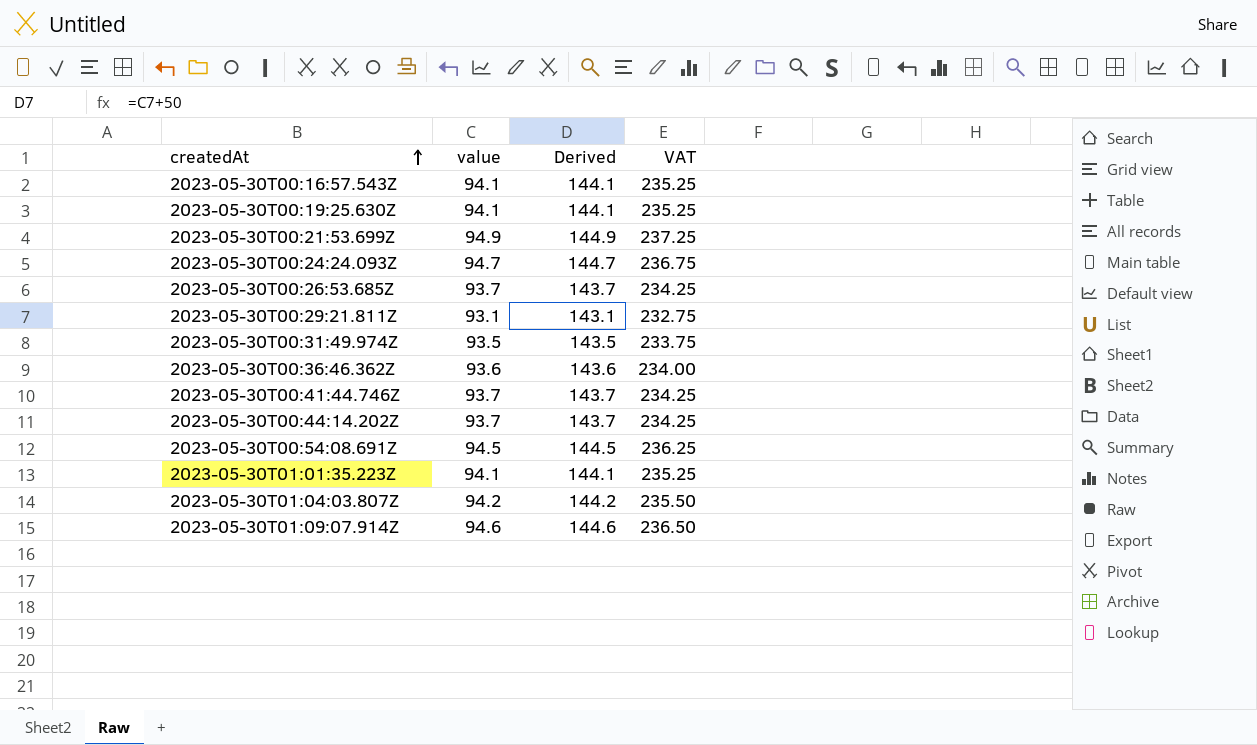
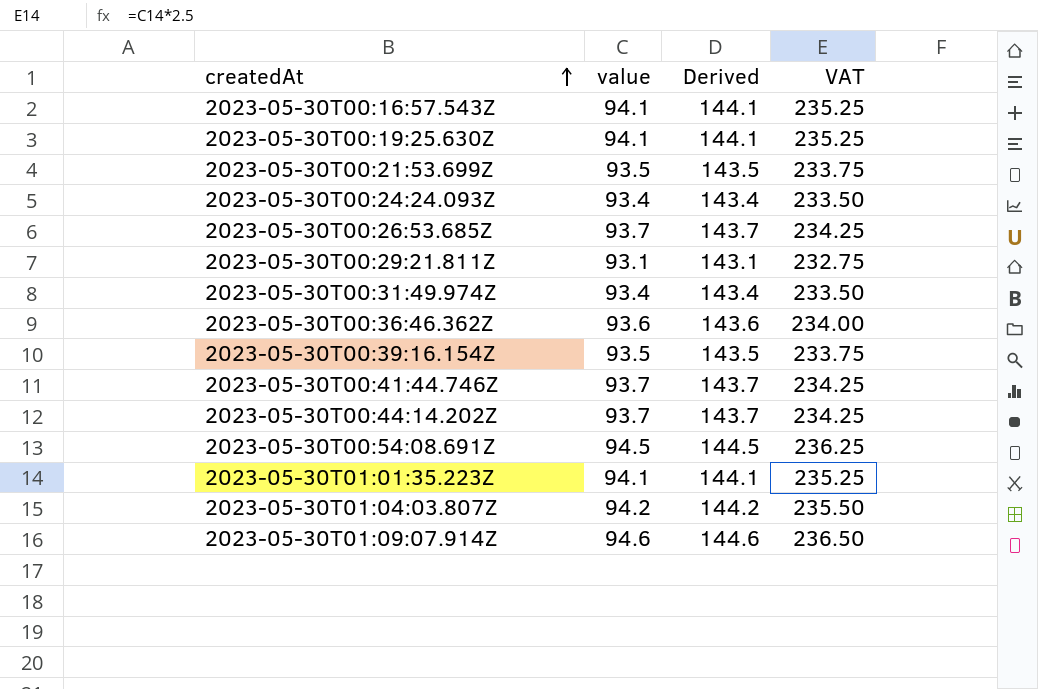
2023-05-30T00:21:53.699Z | value: 94.9 -> 93.5
2023-05-30T00:21:53.699Z | Derived: 144.9 -> 143.5
2023-05-30T00:21:53.699Z | VAT: 237.25 -> 233.75
2023-05-30T00:24:24.093Z | value: 94.7 -> 93.4
2023-05-30T00:24:24.093Z | Derived: 144.7 -> 143.4
2023-05-30T00:24:24.093Z | VAT: 236.75 -> 233.50
2023-05-30T00:31:49.974Z | value: 93.5 -> 93.4
2023-05-30T00:31:49.974Z | Derived: 143.5 -> 143.4
2023-05-30T00:31:49.974Z | VAT: 233.75 -> 233.50
row 2023-05-30T00:39:16.154Z: none -> 93.5 | 143.5 | 233.75

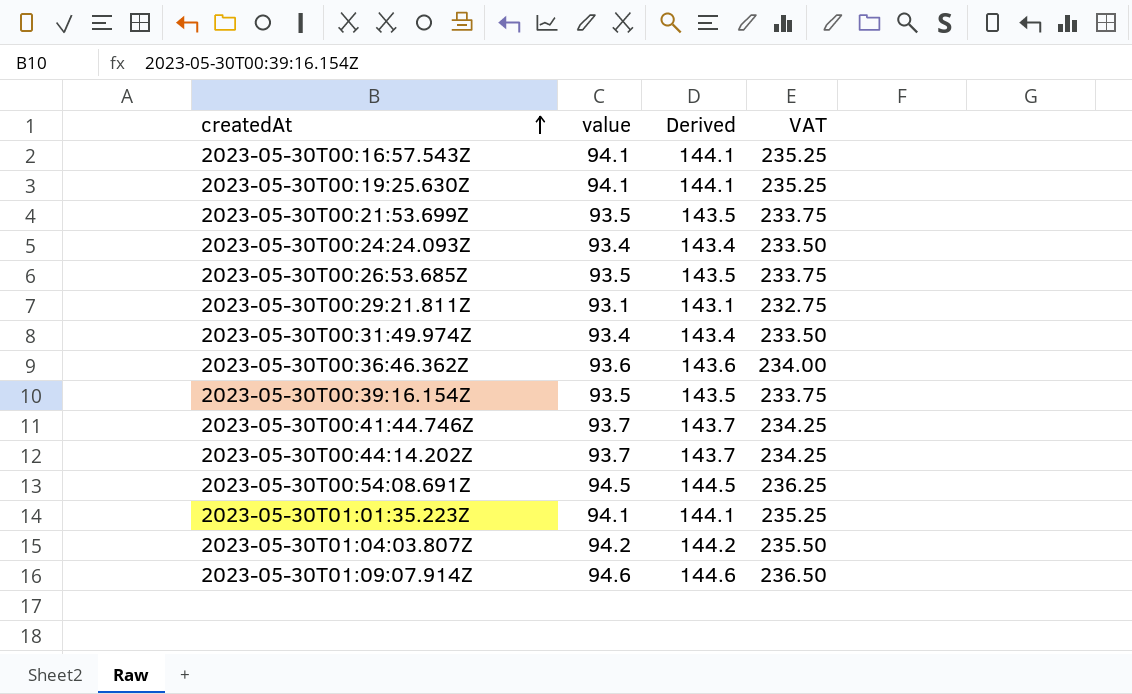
2023-05-30T00:26:53.685Z | value: 93.7 -> 93.5
2023-05-30T00:26:53.685Z | Derived: 143.7 -> 143.5
2023-05-30T00:26:53.685Z | VAT: 234.25 -> 233.75

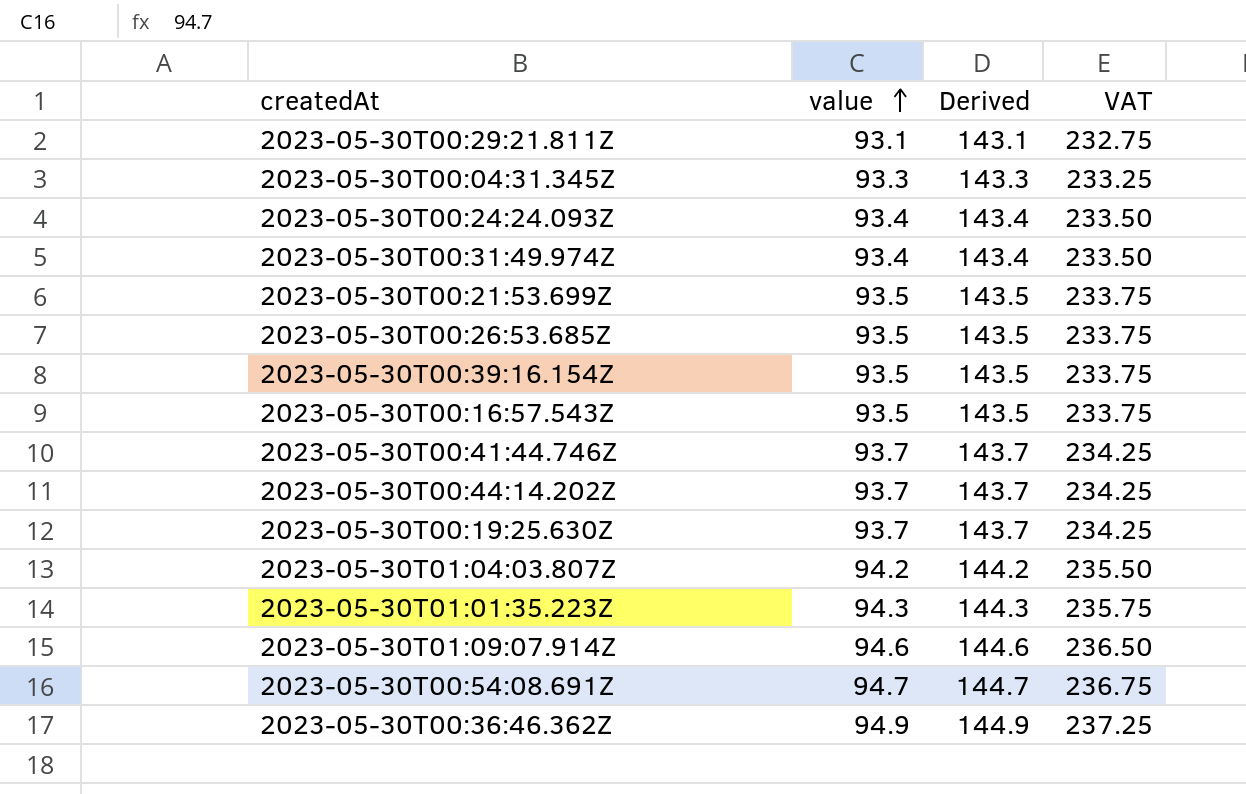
row order: createdAt ascending -> value ascending
row 2023-05-30T00:04:31.345Z: none -> 93.3 | 143.3 | 233.25
2023-05-30T00:16:57.543Z | value: 94.1 -> 93.5
2023-05-30T00:16:57.543Z | Derived: 144.1 -> 143.5
2023-05-30T00:16:57.543Z | VAT: 235.25 -> 233.75
2023-05-30T00:19:25.630Z | value: 94.1 -> 93.7
2023-05-30T00:19:25.630Z | Derived: 144.1 -> 143.7
2023-05-30T00:19:25.630Z | VAT: 235.25 -> 234.25
2023-05-30T01:01:35.223Z | value: 94.1 -> 94.3
2023-05-30T01:01:35.223Z | Derived: 144.1 -> 144.3
2023-05-30T01:01:35.223Z | VAT: 235.25 -> 235.75
2023-05-30T00:54:08.691Z | value: 94.5 -> 94.7
2023-05-30T00:54:08.691Z | Derived: 144.5 -> 144.7
2023-05-30T00:54:08.691Z | VAT: 236.25 -> 236.75
2023-05-30T00:36:46.362Z | value: 93.6 -> 94.9
2023-05-30T00:36:46.362Z | Derived: 143.6 -> 144.9
2023-05-30T00:36:46.362Z | VAT: 234.00 -> 237.25

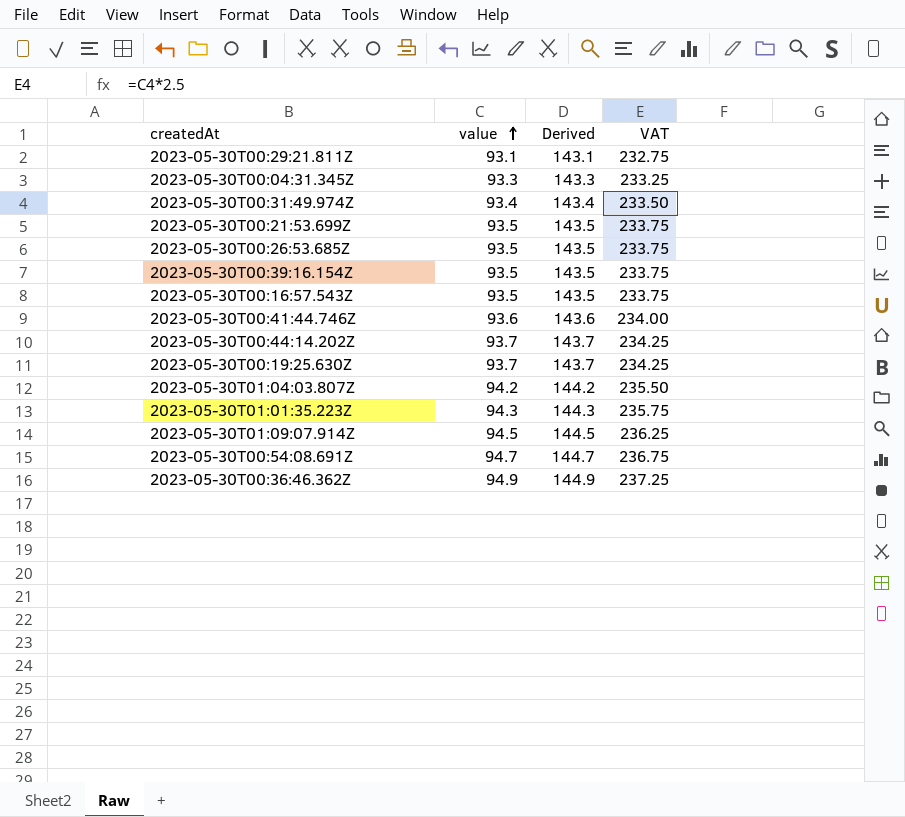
row 2023-05-30T00:24:24.093Z: 93.4 | 143.4 | 233.50 -> none
2023-05-30T00:41:44.746Z | value: 93.7 -> 93.6
2023-05-30T00:41:44.746Z | Derived: 143.7 -> 143.6
2023-05-30T00:41:44.746Z | VAT: 234.25 -> 234.00
2023-05-30T01:09:07.914Z | value: 94.6 -> 94.5
2023-05-30T01:09:07.914Z | Derived: 144.6 -> 144.5
2023-05-30T01:09:07.914Z | VAT: 236.50 -> 236.25

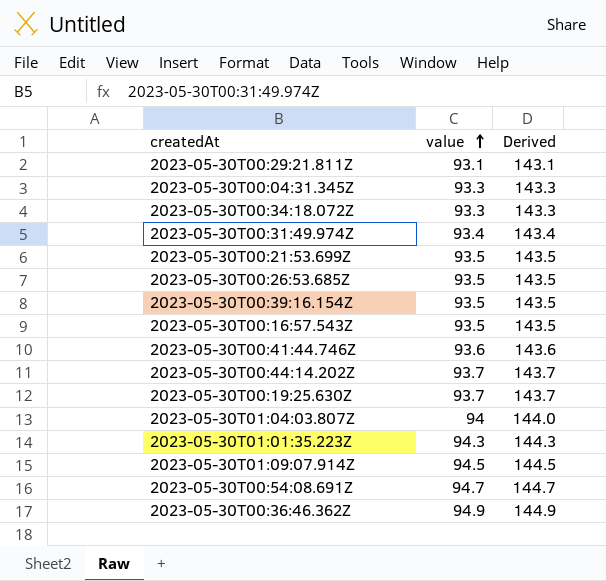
column VAT | formula: [value] * 2.5 -> none
row 2023-05-30T00:34:18.072Z: none -> 93.3 | 143.3
2023-05-30T01:04:03.807Z | value: 94.2 -> 94
2023-05-30T01:04:03.807Z | Derived: 144.2 -> 144.0

